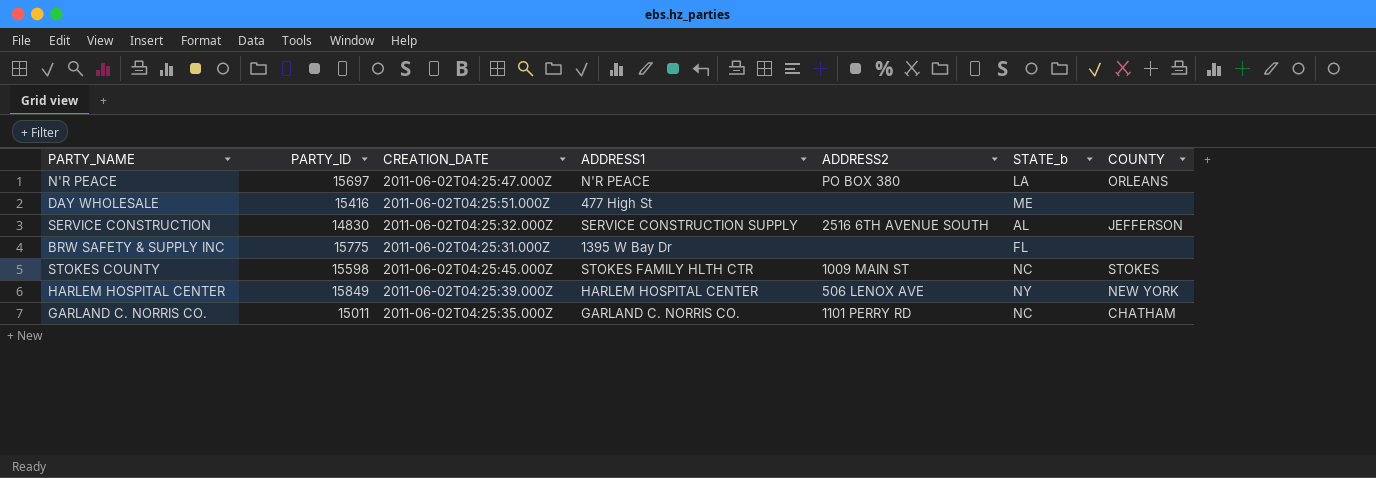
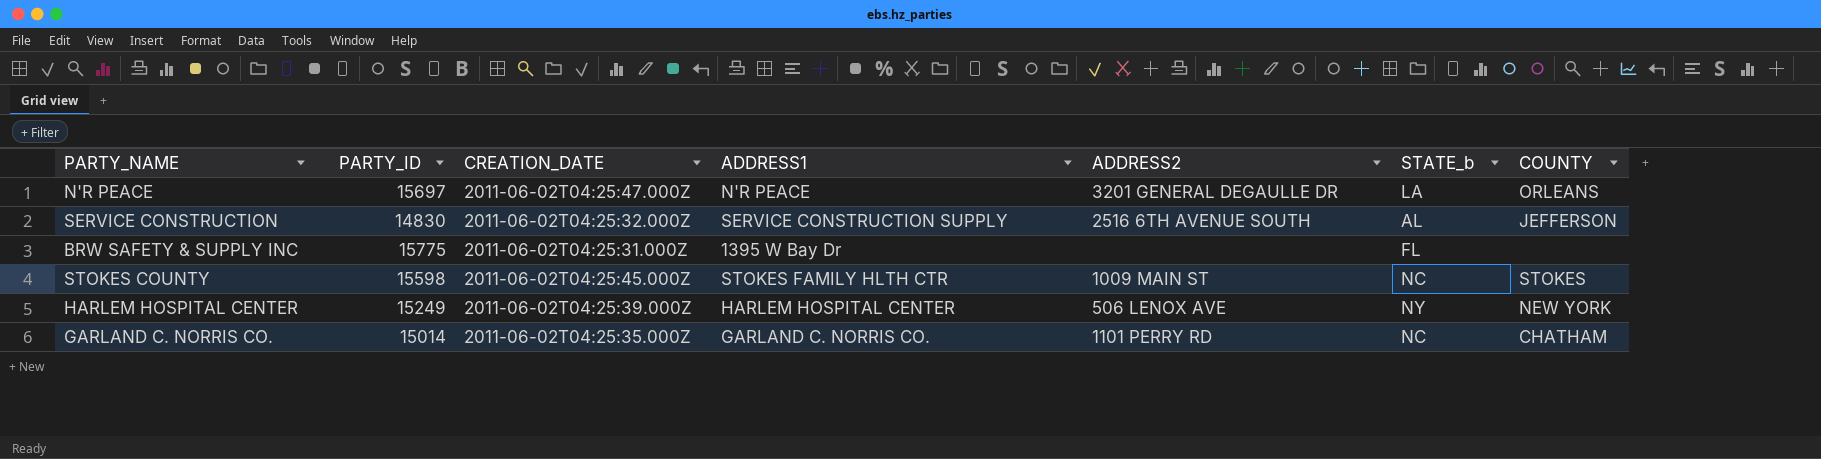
row DAY WHOLESALE: 15416 | 2011-06-02T04:25:51.000Z | 477 High St | none | ME | none -> none
N'R PEACE | ADDRESS2: PO BOX 380 -> 3201 GENERAL DEGAULLE DR
HARLEM HOSPITAL CENTER | PARTY_ID: 15849 -> 15249
GARLAND C. NORRIS CO. | PARTY_ID: 15011 -> 15014

